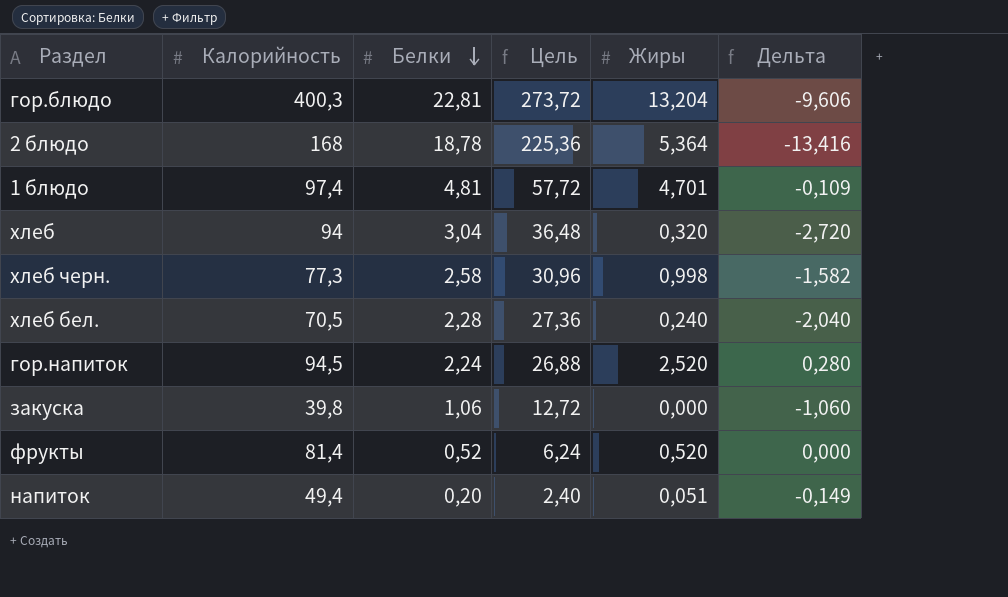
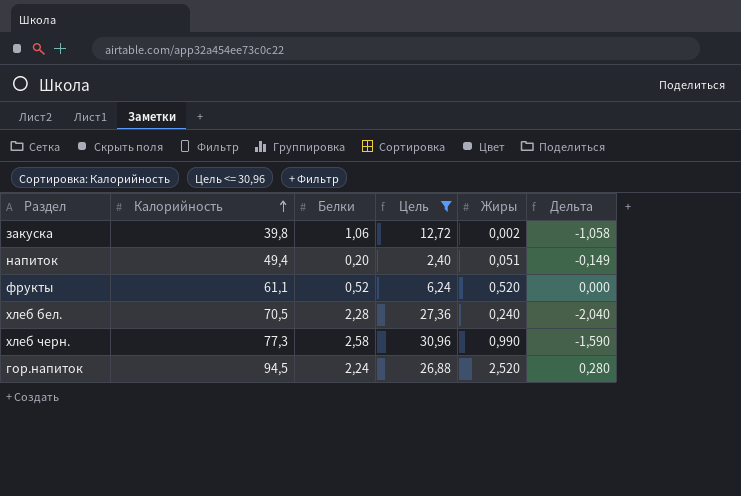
filter: none -> Цель <= 30,96
row order: Белки descending -> Калорийность ascending
закуска | Жиры: 0,000 -> 0,002
закуска | Дельта: -1,060 -> -1,058
фрукты | Калорийность: 81,4 -> 61,1
хлеб черн. | Жиры: 0,998 -> 0,990
хлеб черн. | Дельта: -1,582 -> -1,590

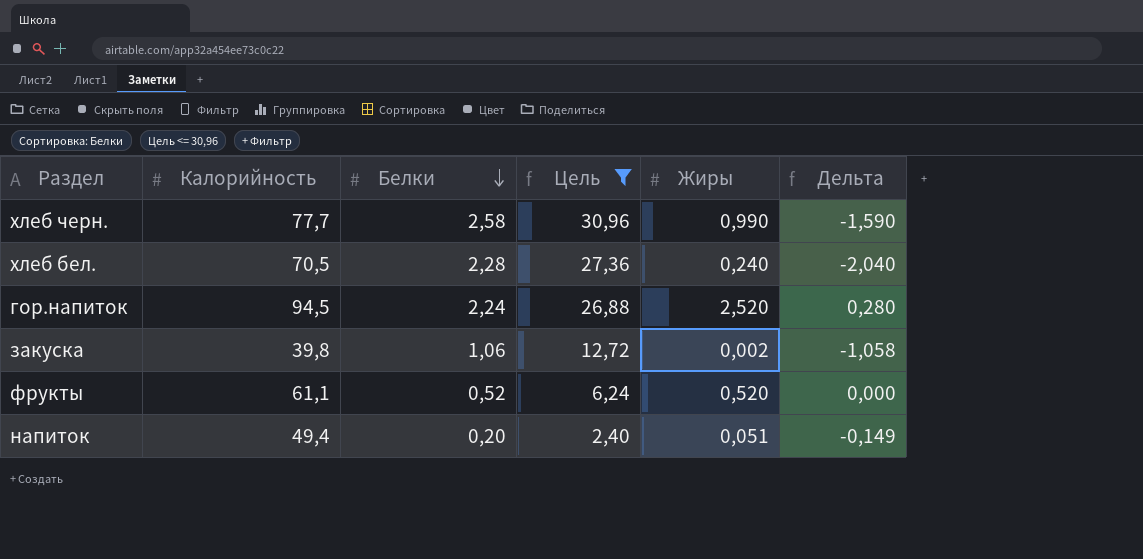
row order: Калорийность ascending -> Белки descending
хлеб черн. | Калорийность: 77,3 -> 77,7

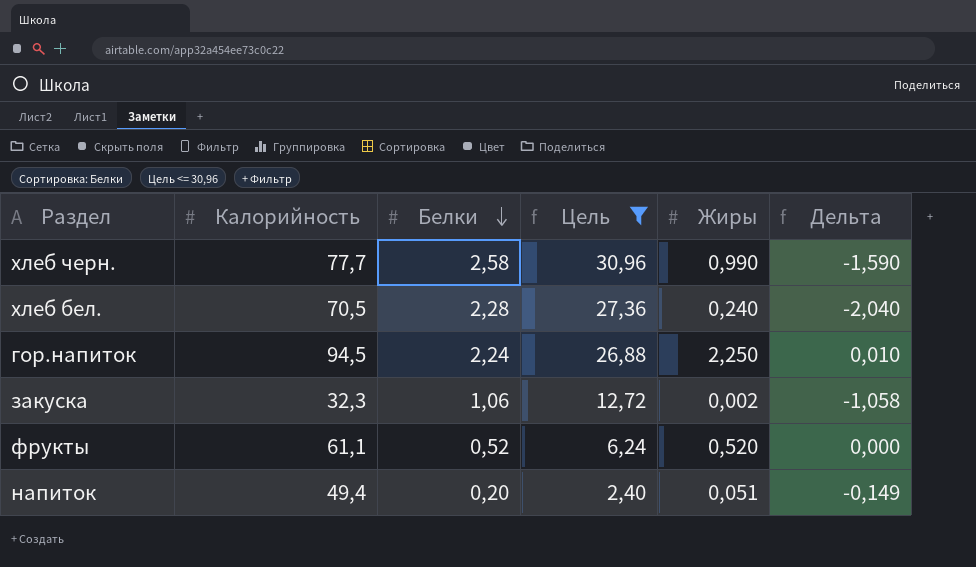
гор.напиток | Жиры: 2,520 -> 2,250
гор.напиток | Дельта: 0,280 -> 0,010
закуска | Калорийность: 39,8 -> 32,3

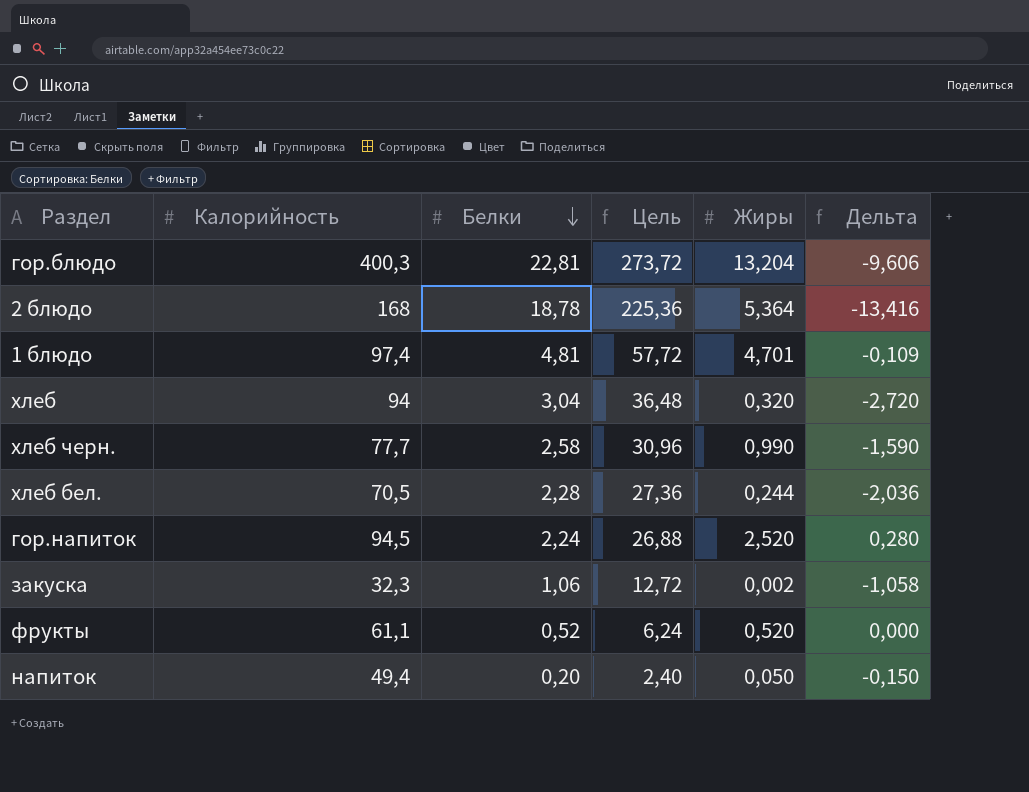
filter: Цель <= 30,96 -> none
хлеб бел. | Жиры: 0,240 -> 0,244
хлеб бел. | Дельта: -2,040 -> -2,036
гор.напиток | Жиры: 2,250 -> 2,520
гор.напиток | Дельта: 0,010 -> 0,280
напиток | Жиры: 0,051 -> 0,050
напиток | Дельта: -0,149 -> -0,150

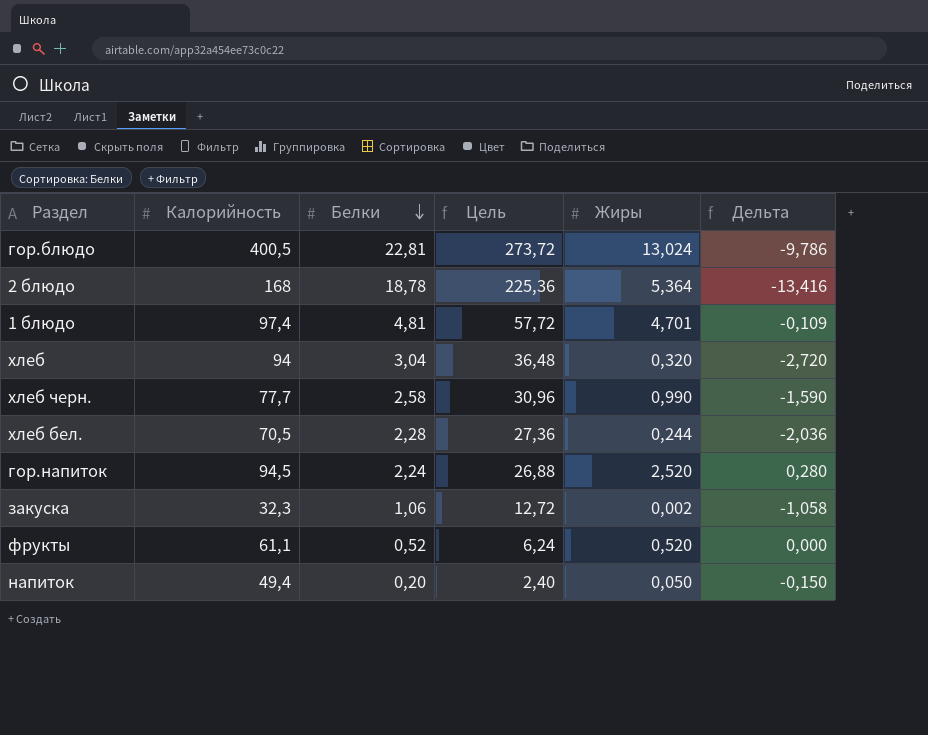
гор.блюдо | Калорийность: 400,3 -> 400,5
гор.блюдо | Жиры: 13,204 -> 13,024
гор.блюдо | Дельта: -9,606 -> -9,786

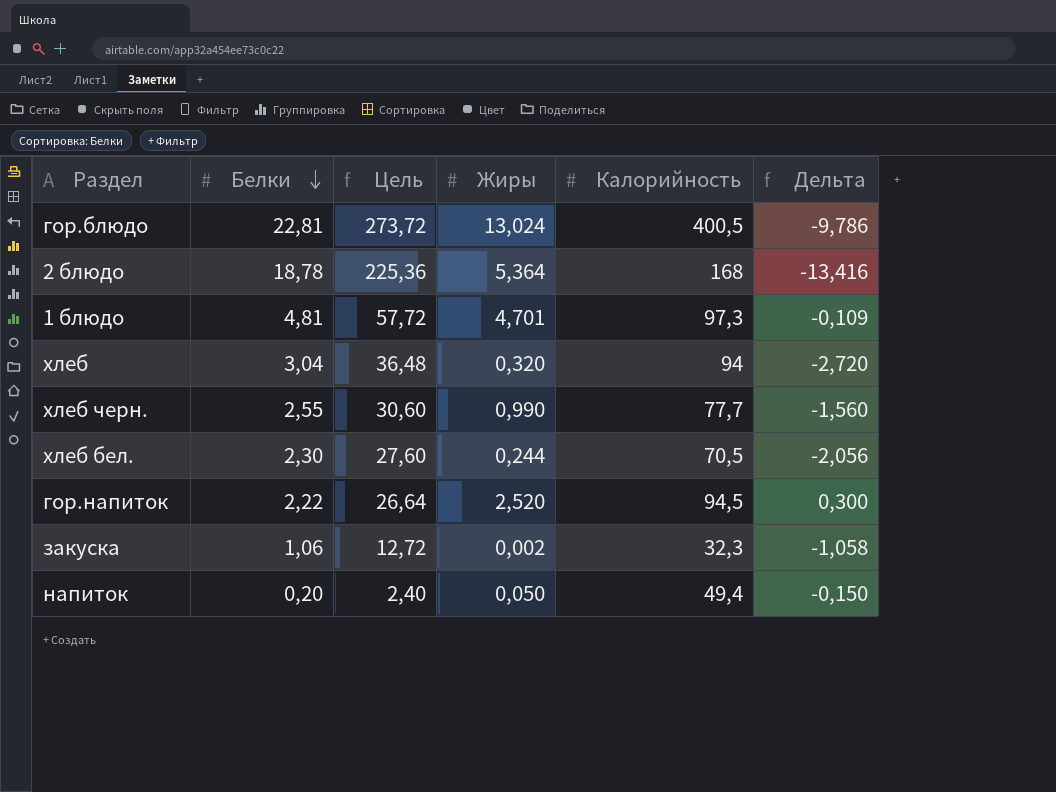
column Калорийность | position: 2 -> 5
row фрукты: 61,1 | 0,52 | 6,24 | 0,520 | 0,000 -> none
1 блюдо | Калорийность: 97,4 -> 97,3
хлеб черн. | Белки: 2,58 -> 2,55
хлеб черн. | Цель: 30,96 -> 30,60
хлеб черн. | Дельта: -1,590 -> -1,560
хлеб бел. | Белки: 2,28 -> 2,30
хлеб бел. | Цель: 27,36 -> 27,60
хлеб бел. | Дельта: -2,036 -> -2,056
гор.напиток | Белки: 2,24 -> 2,22
гор.напиток | Цель: 26,88 -> 26,64
гор.напиток | Дельта: 0,280 -> 0,300

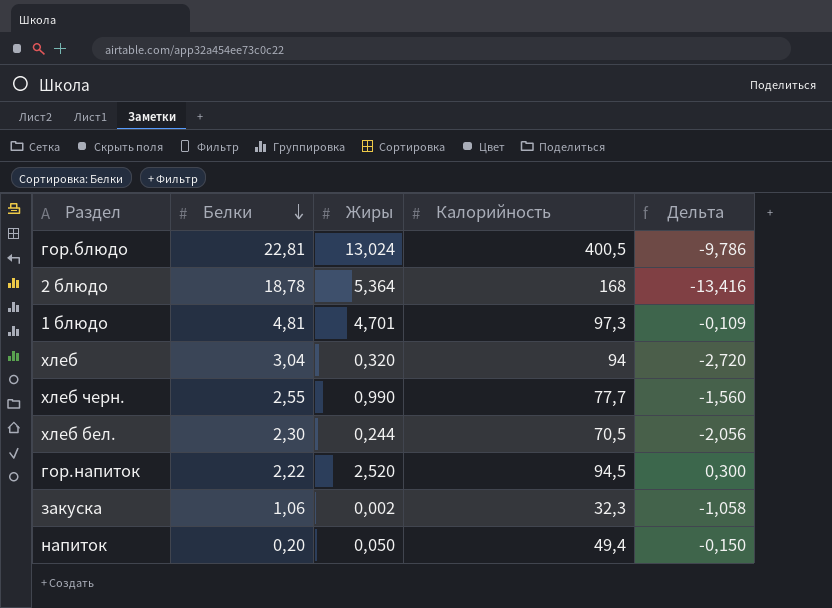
column Цель | formula: [Белки] * 12 -> none

